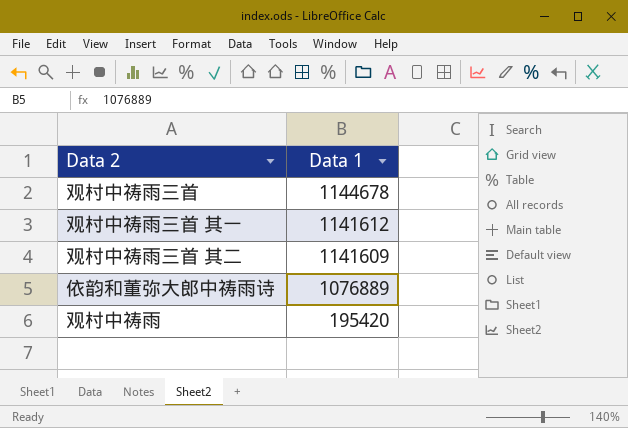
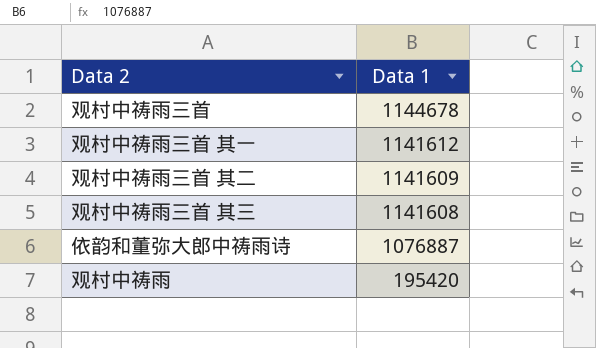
row 观村中祷雨三首 其三: none -> 1141608
依韵和董弥大郎中祷雨诗 | Data 1: 1076889 -> 1076887

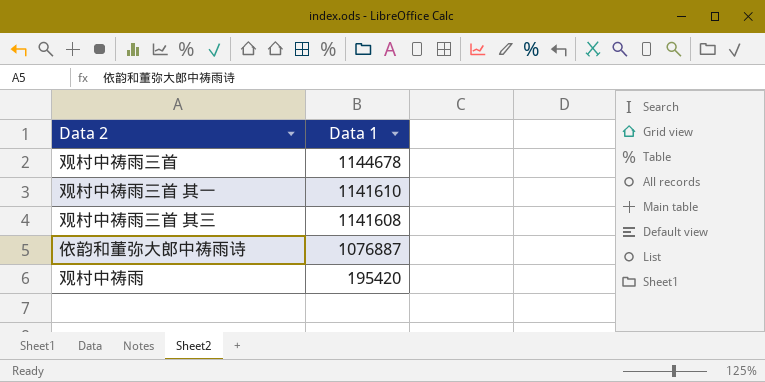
row 观村中祷雨三首 其二: 1141609 -> none
观村中祷雨三首 其一 | Data 1: 1141612 -> 1141610

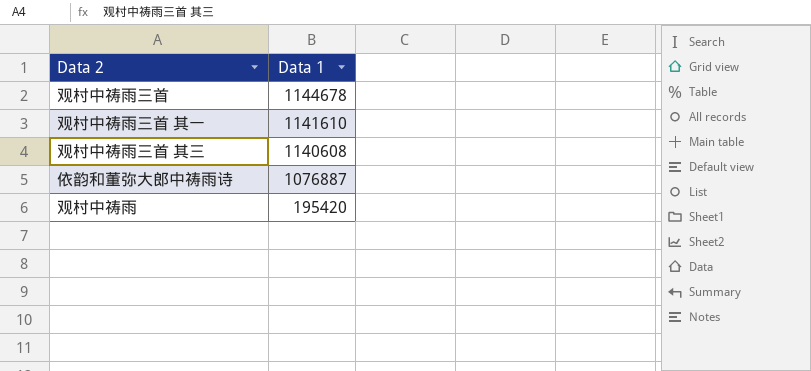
观村中祷雨三首 其三 | Data 1: 1141608 -> 1140608

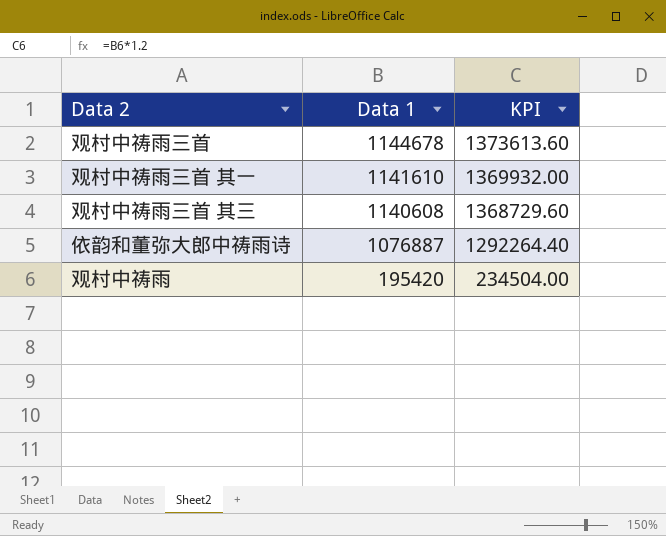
column KPI | formula: none -> [Data 1] * 1.2

